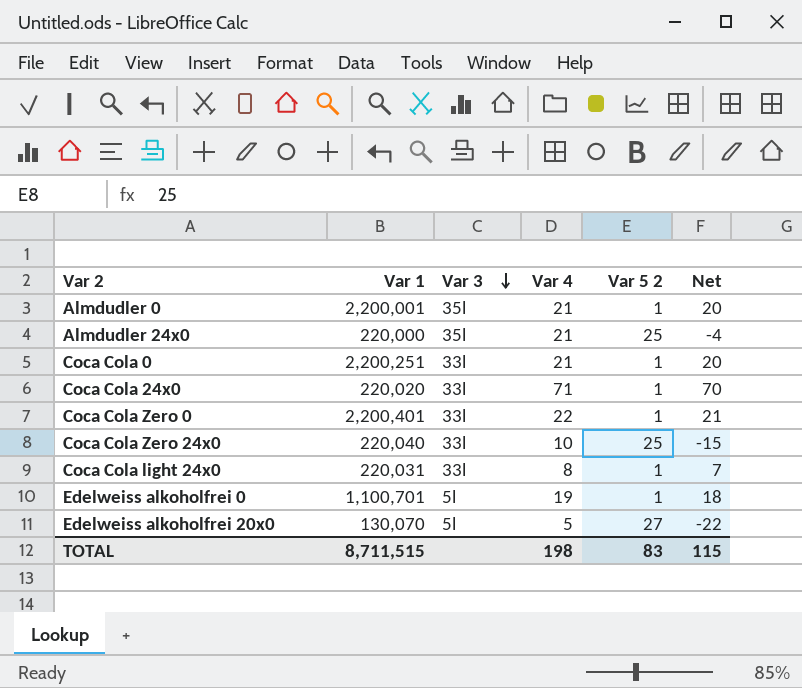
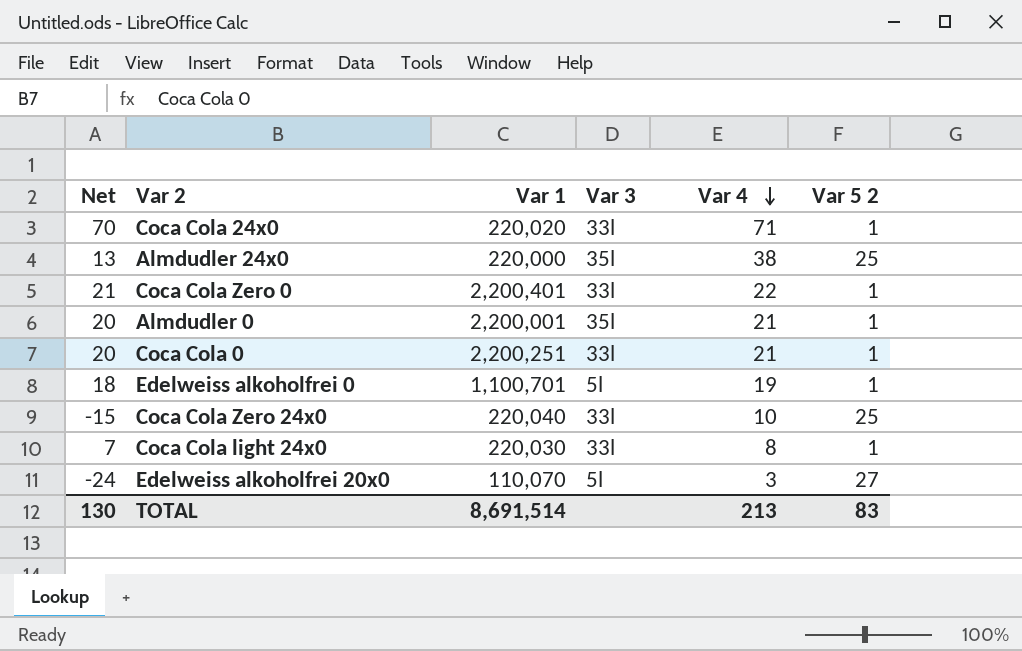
row order: Var 3 descending -> Var 4 descending
column Net | position: 6 -> 1
Almdudler 24x0 | Net: -4 -> 13
Almdudler 24x0 | Var 4: 21 -> 38
Coca Cola light 24x0 | Var 1: 220,031 -> 220,030
Edelweiss alkoholfrei 20x0 | Net: -22 -> -24
Edelweiss alkoholfrei 20x0 | Var 1: 130,070 -> 110,070
Edelweiss alkoholfrei 20x0 | Var 4: 5 -> 3
TOTAL | Net: 115 -> 130
TOTAL | Var 1: 8,711,515 -> 8,691,514
TOTAL | Var 4: 198 -> 213

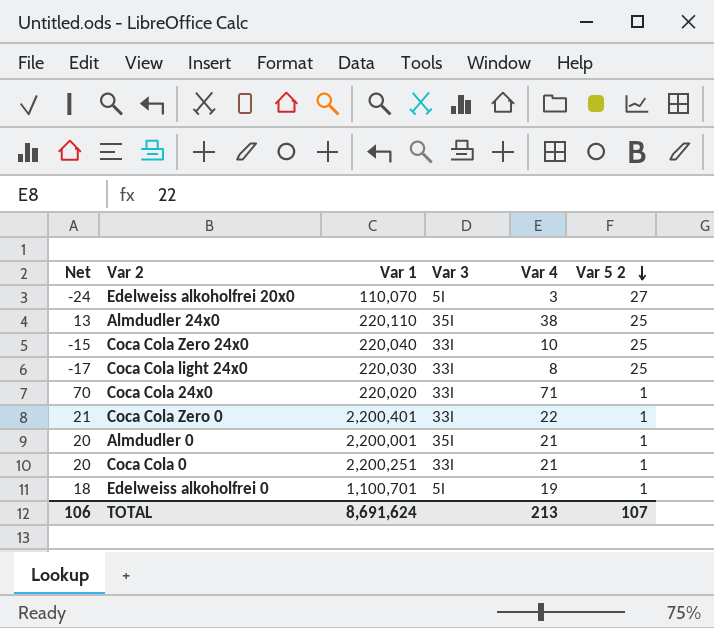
row order: Var 4 descending -> Var 5 2 descending
Almdudler 24x0 | Var 1: 220,000 -> 220,110
Coca Cola light 24x0 | Net: 7 -> -17
Coca Cola light 24x0 | Var 5 2: 1 -> 25
TOTAL | Net: 130 -> 106
TOTAL | Var 1: 8,691,514 -> 8,691,624
TOTAL | Var 5 2: 83 -> 107

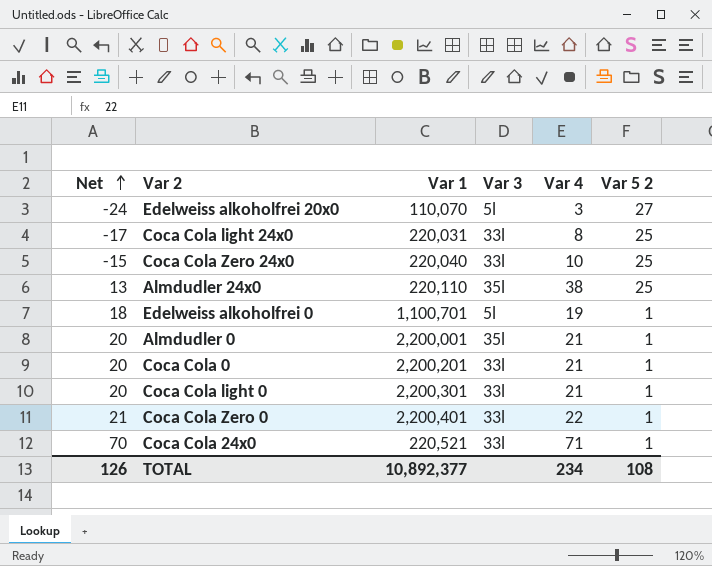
row order: Var 5 2 descending -> Net ascending
Coca Cola light 24x0 | Var 1: 220,030 -> 220,031
Coca Cola 0 | Var 1: 2,200,251 -> 2,200,201
row Coca Cola light 0: none -> 20 | 2,200,301 | 33l | 21 | 1
Coca Cola 24x0 | Var 1: 220,020 -> 220,521
TOTAL | Net: 106 -> 126
TOTAL | Var 1: 8,691,624 -> 10,892,377
TOTAL | Var 4: 213 -> 234
TOTAL | Var 5 2: 107 -> 108

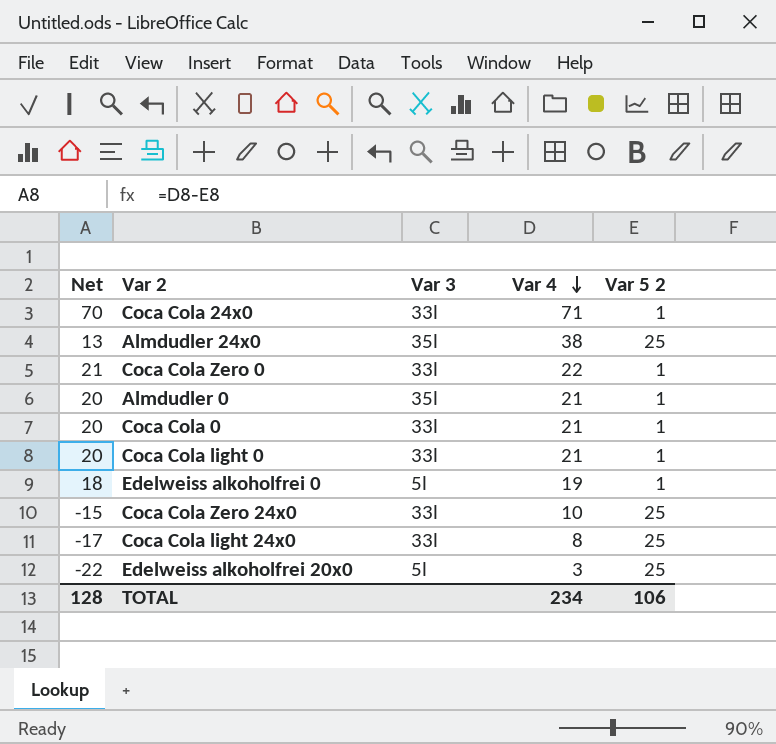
row order: Net ascending -> Var 4 descending
column Var 1 | position: 3 -> none
Edelweiss alkoholfrei 20x0 | Net: -24 -> -22
Edelweiss alkoholfrei 20x0 | Var 5 2: 27 -> 25
TOTAL | Net: 126 -> 128
TOTAL | Var 5 2: 108 -> 106

